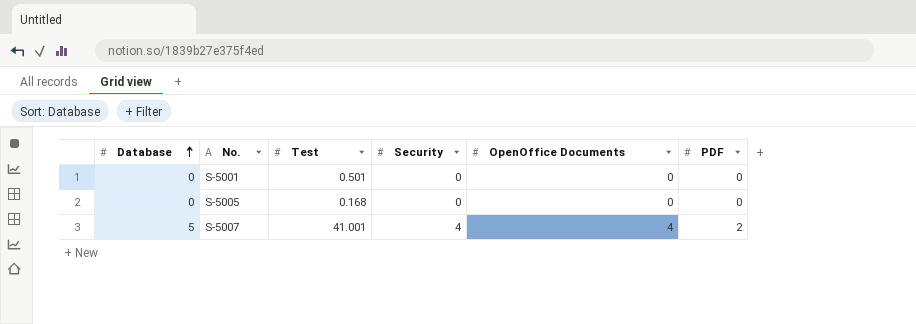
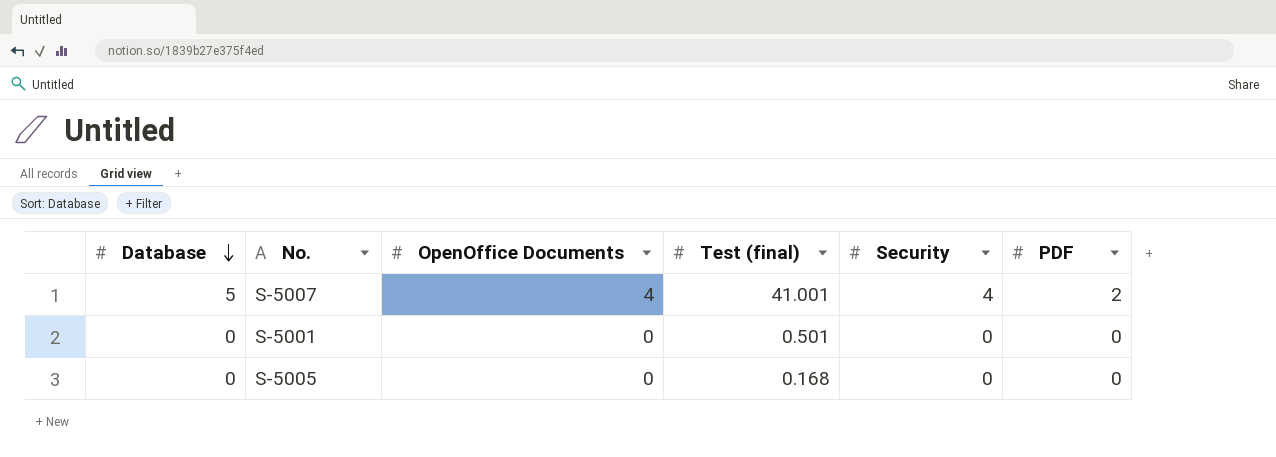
row order: Database ascending -> Database descending
column OpenOffice Documents | position: 5 -> 3
column name: Test -> Test (final)

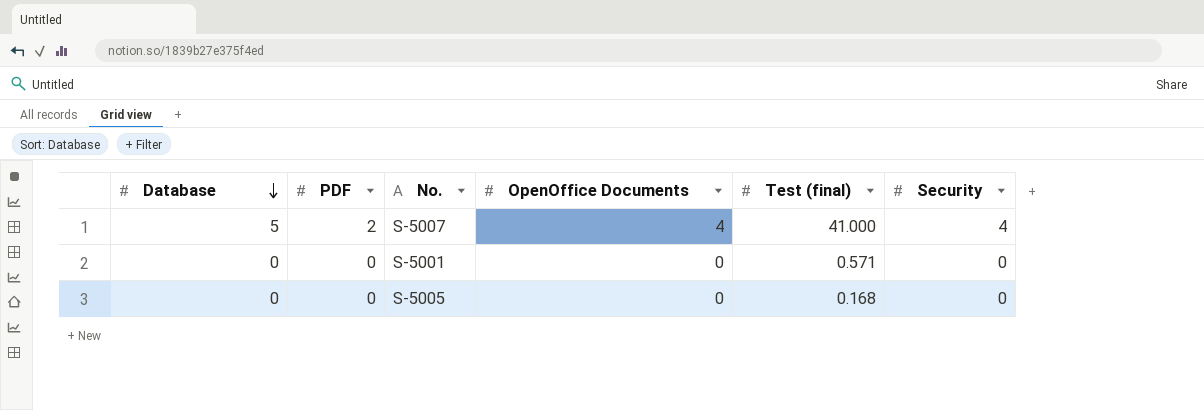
column PDF | position: 6 -> 2
S-5007 | Test (final): 41.001 -> 41.000
S-5001 | Test (final): 0.501 -> 0.571

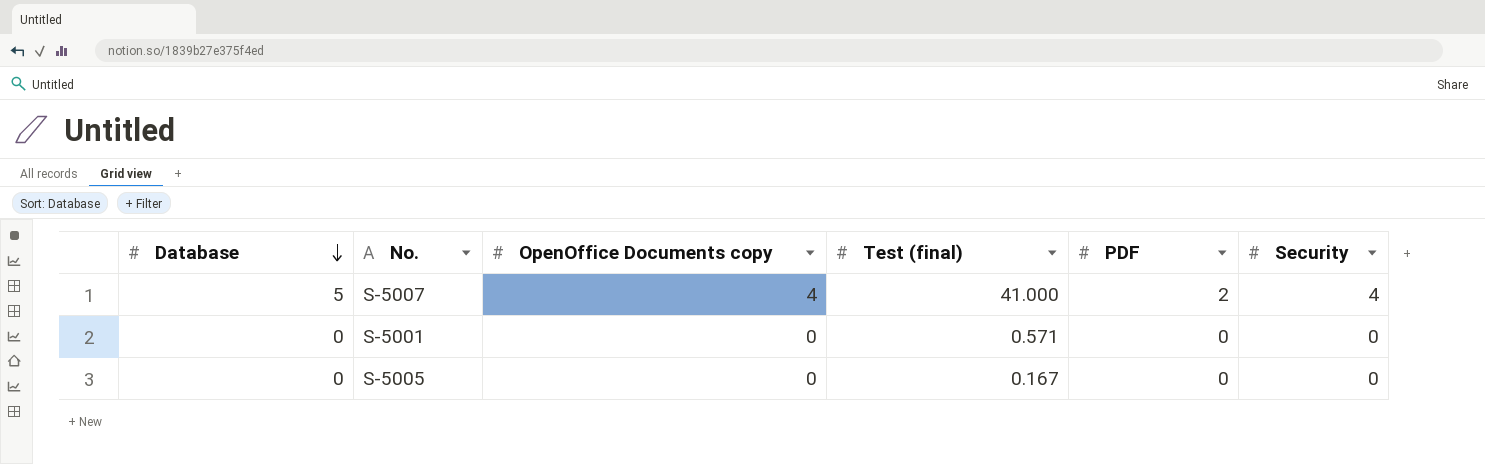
column name: OpenOffice Documents -> OpenOffice Documents copy
column PDF | position: 2 -> 5
S-5005 | Test (final): 0.168 -> 0.167

